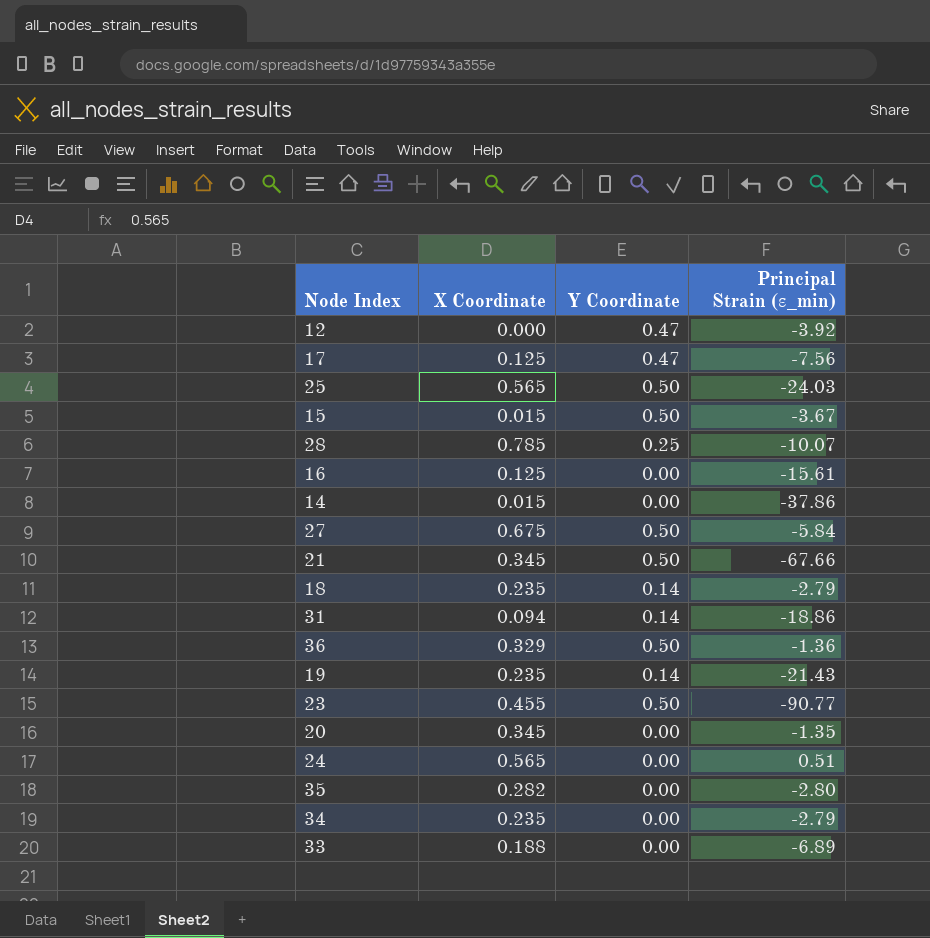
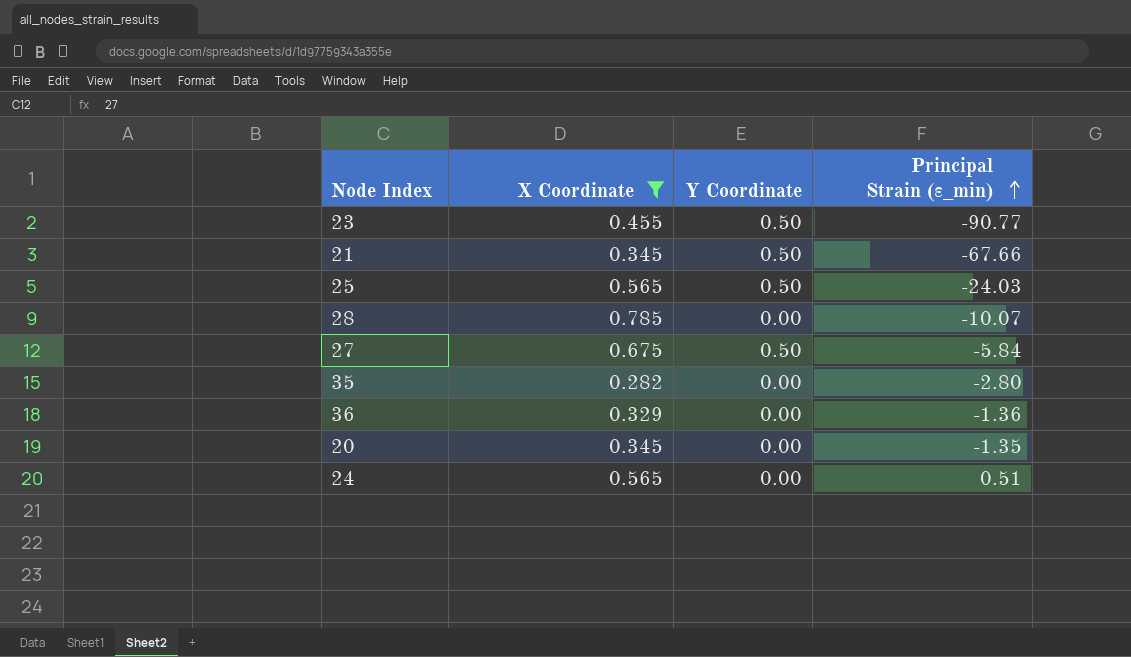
filter: none -> X Coordinate >= 0.282
row order: none -> Principal Strain (ε_min) ascending
28 | Y Coordinate: 0.25 -> 0.00
36 | Y Coordinate: 0.50 -> 0.00

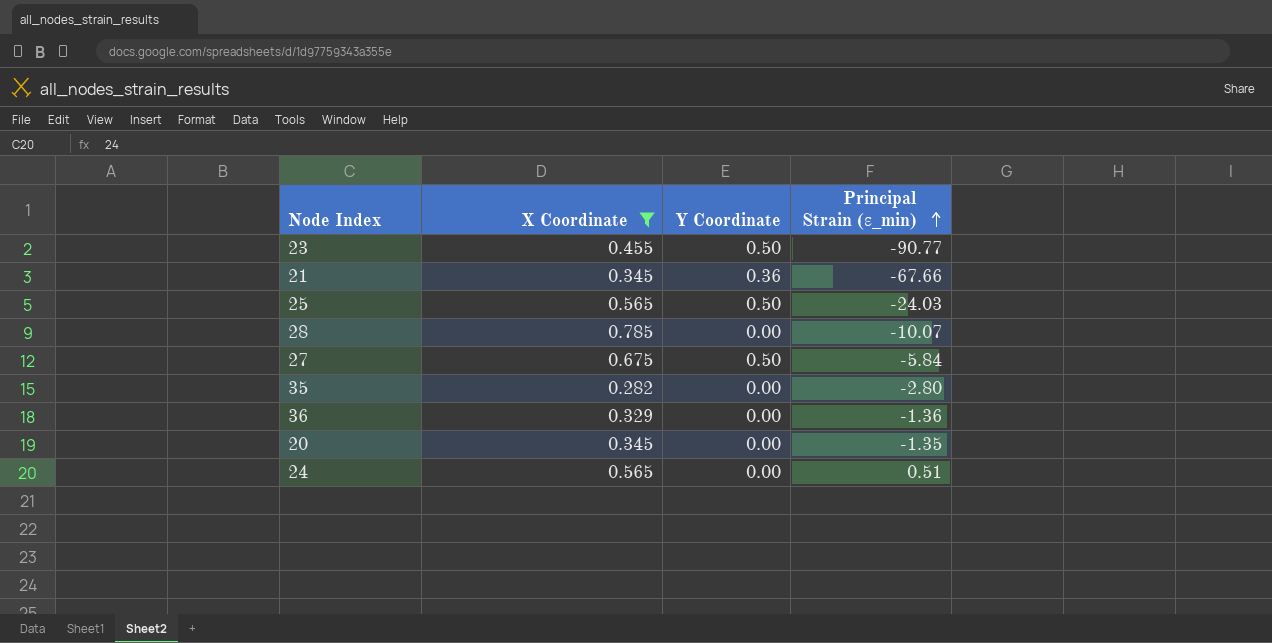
21 | Y Coordinate: 0.50 -> 0.36

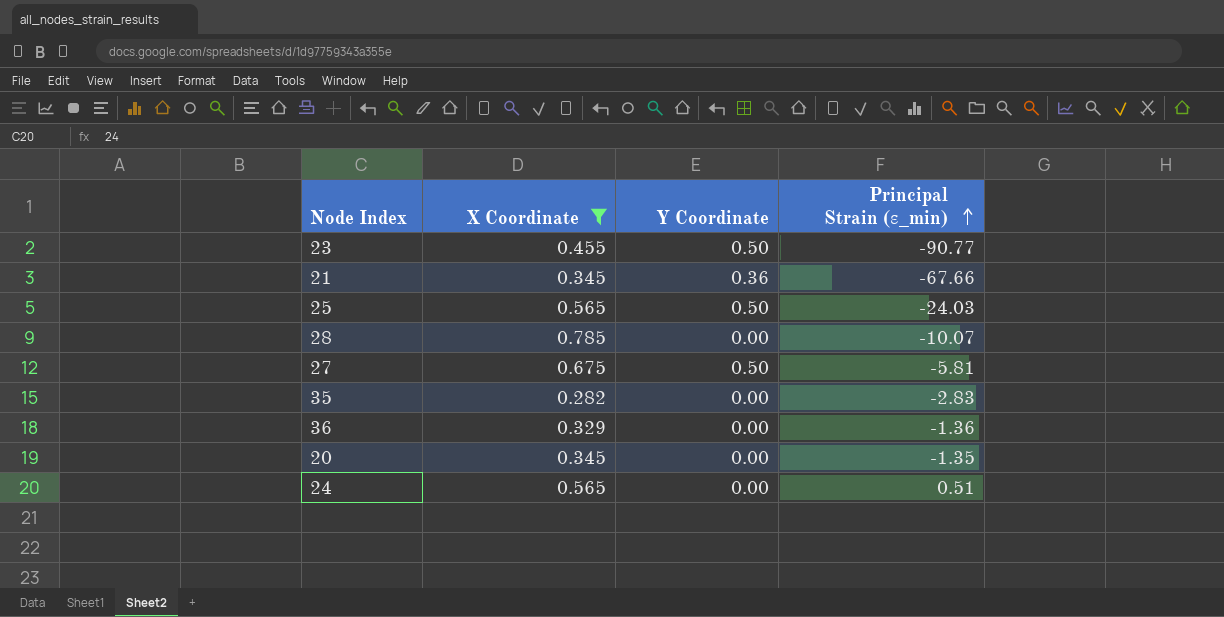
27 | Principal Strain (ε_min): -5.84 -> -5.81
35 | Principal Strain (ε_min): -2.80 -> -2.83

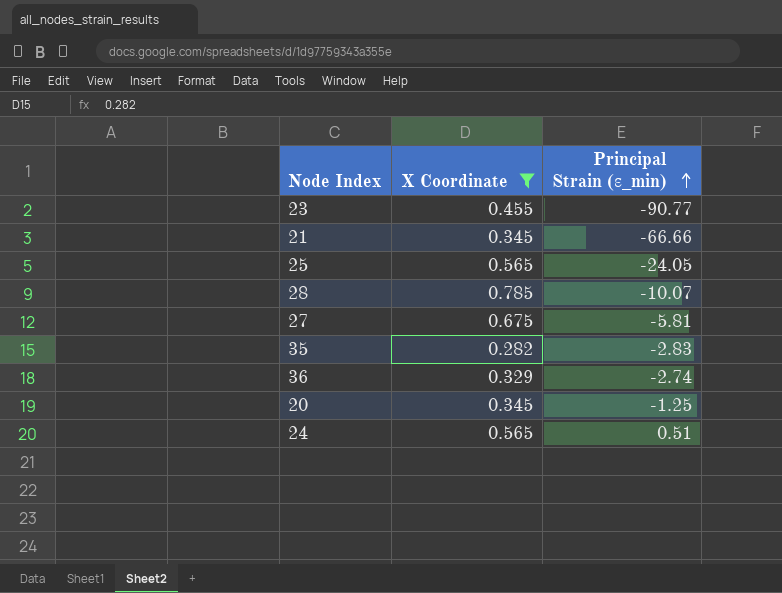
column Y Coordinate | position: 3 -> none
21 | Principal Strain (ε_min): -67.66 -> -66.66
25 | Principal Strain (ε_min): -24.03 -> -24.05
36 | Principal Strain (ε_min): -1.36 -> -2.74
20 | Principal Strain (ε_min): -1.35 -> -1.25

